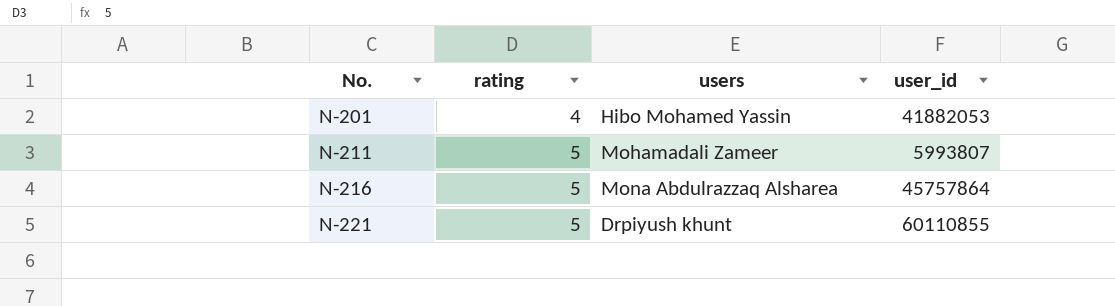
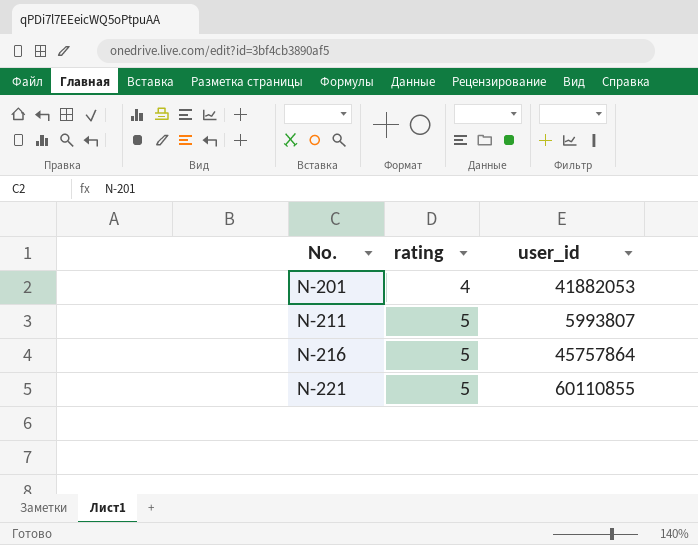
column users | position: 3 -> none

